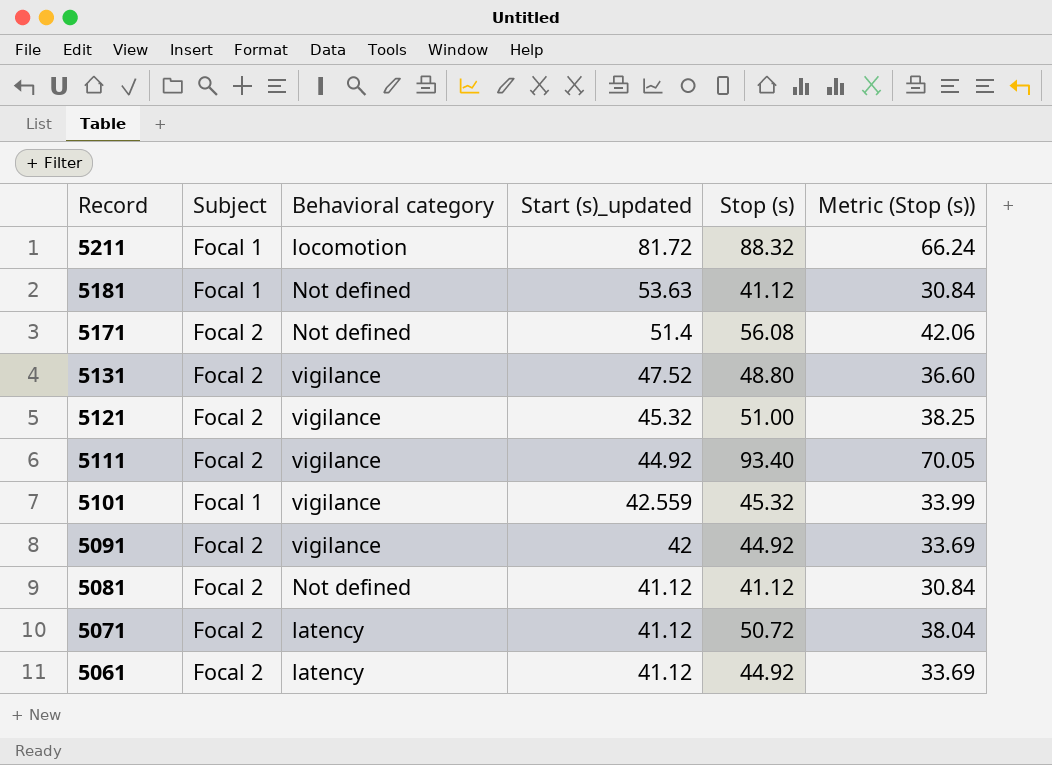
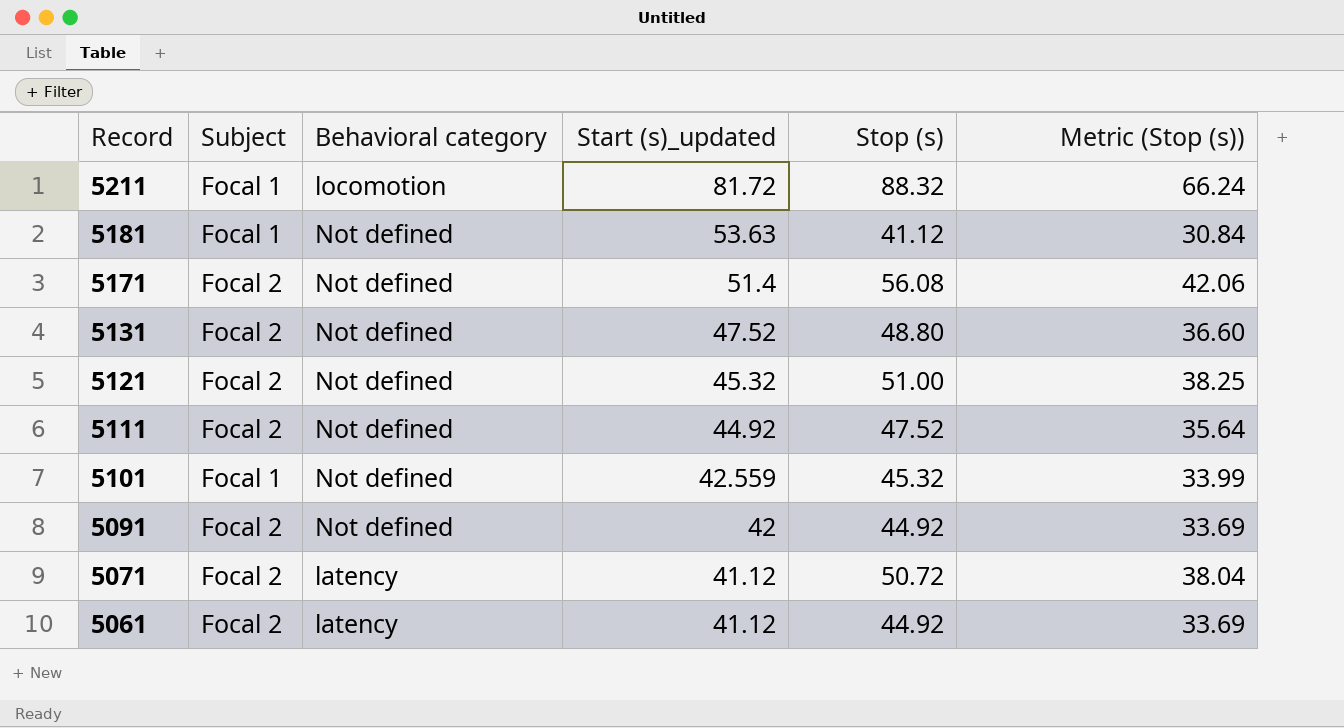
row 5081: Focal 2 | Not defined | 41.12 | 41.12 | 30.84 -> none
5131 | Behavioral category: vigilance -> Not defined
5121 | Behavioral category: vigilance -> Not defined
5111 | Behavioral category: vigilance -> Not defined
5111 | Stop (s): 93.40 -> 47.52
5111 | Metric (Stop (s)): 70.05 -> 35.64
5101 | Behavioral category: vigilance -> Not defined
5091 | Behavioral category: vigilance -> Not defined

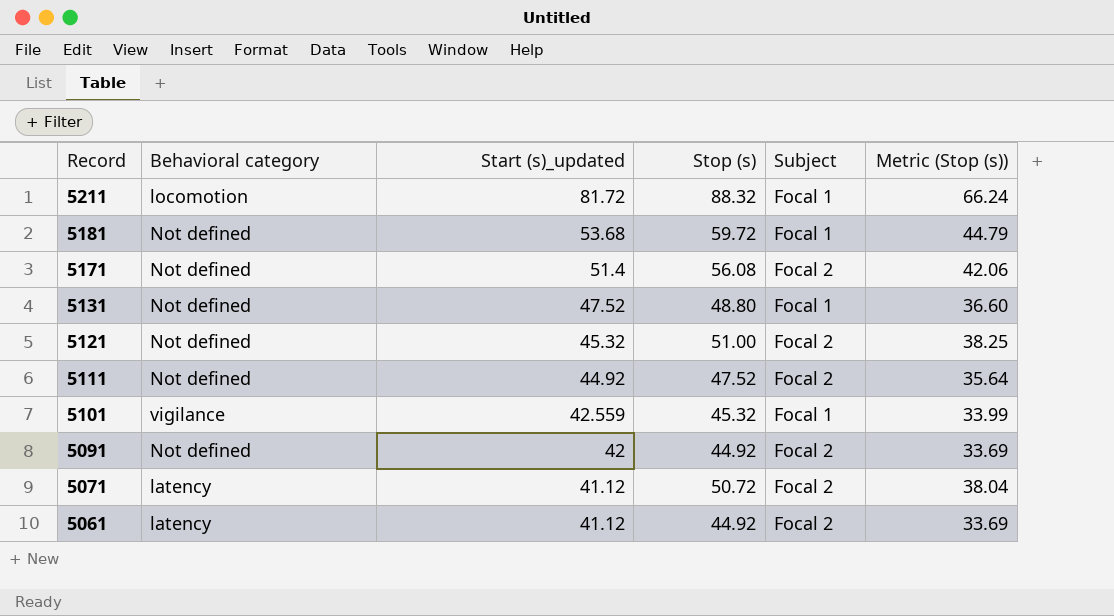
column Subject | position: 2 -> 5
5181 | Start (s)_updated: 53.63 -> 53.68
5181 | Stop (s): 41.12 -> 59.72
5181 | Metric (Stop (s)): 30.84 -> 44.79
5131 | Subject: Focal 2 -> Focal 1
5101 | Behavioral category: Not defined -> vigilance

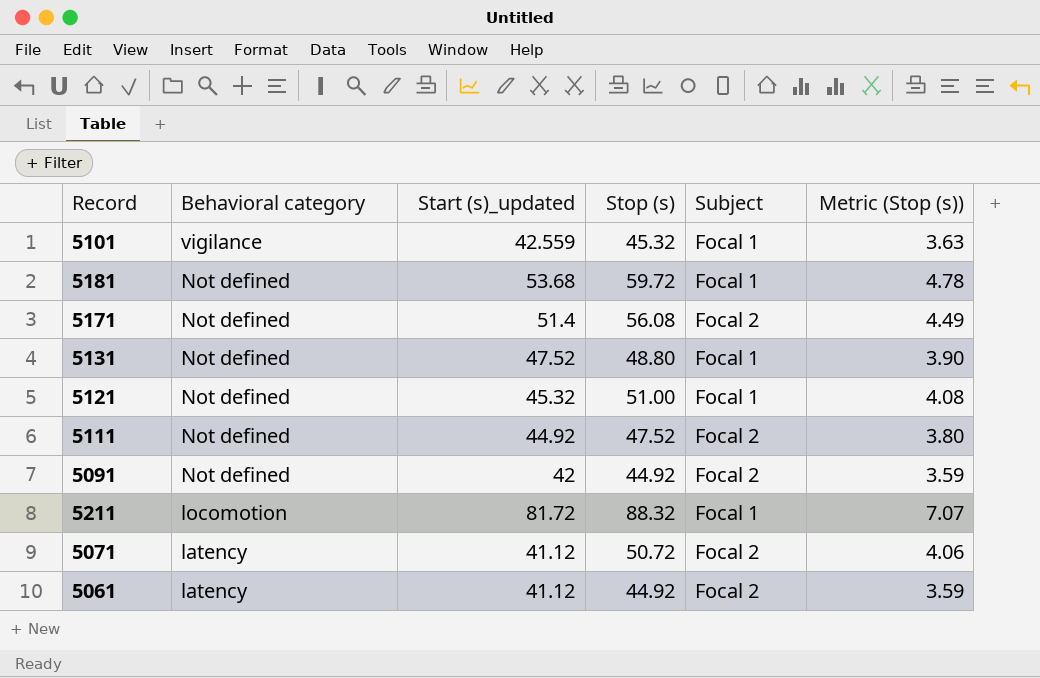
row order: Record descending -> Behavioral category descending
column Metric (Stop (s)) | formula: [Stop (s)] * 0.75 -> [Stop (s)] * 0.08
5121 | Subject: Focal 2 -> Focal 1

